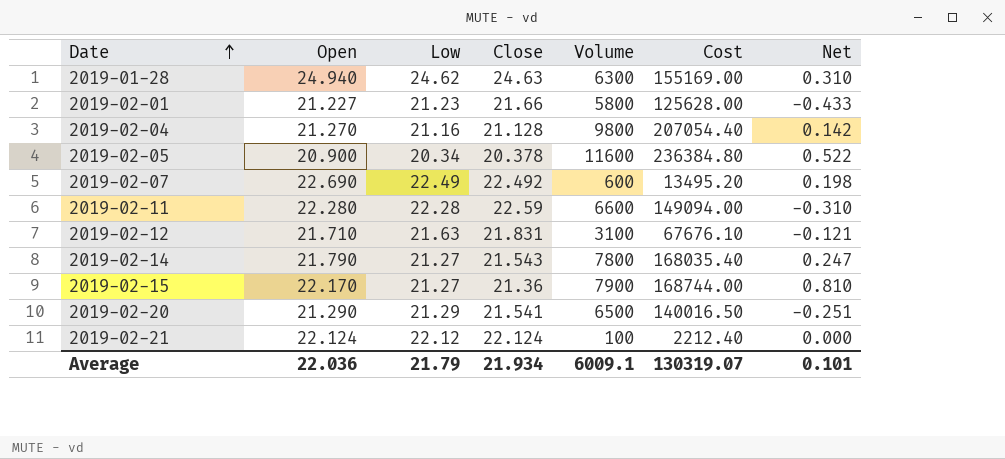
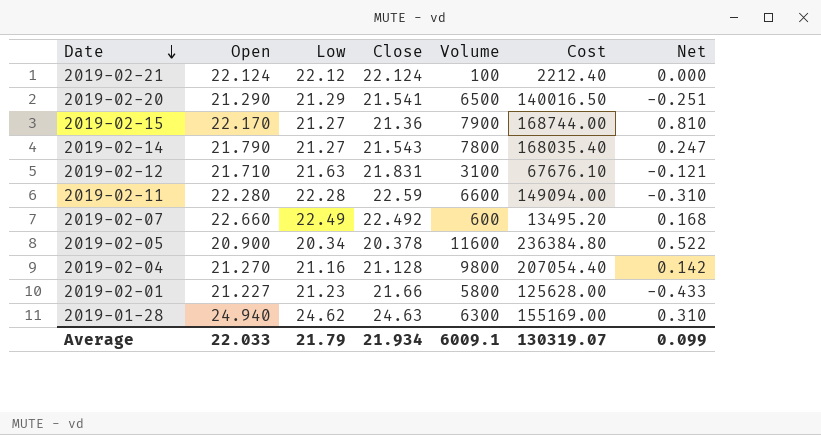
row order: Date ascending -> Date descending
2019-02-07 | Open: 22.690 -> 22.660
2019-02-07 | Net: 0.198 -> 0.168
Average | Open: 22.036 -> 22.033
Average | Net: 0.101 -> 0.099

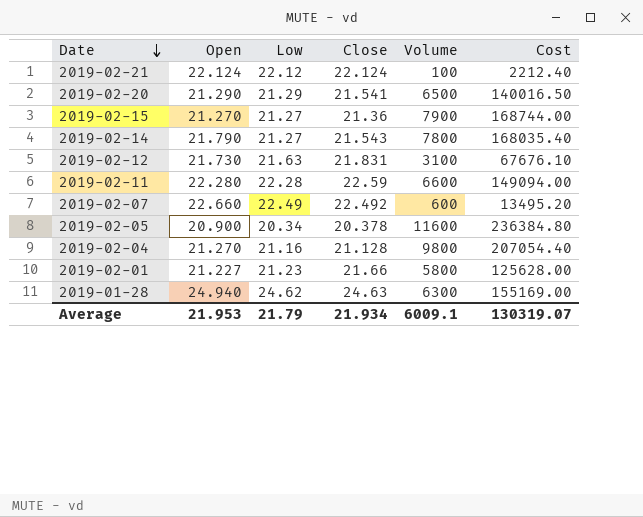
column Net | formula: [Open] - [Close] -> none
2019-02-15 | Open: 22.170 -> 21.270
2019-02-12 | Open: 21.710 -> 21.730
Average | Open: 22.033 -> 21.953

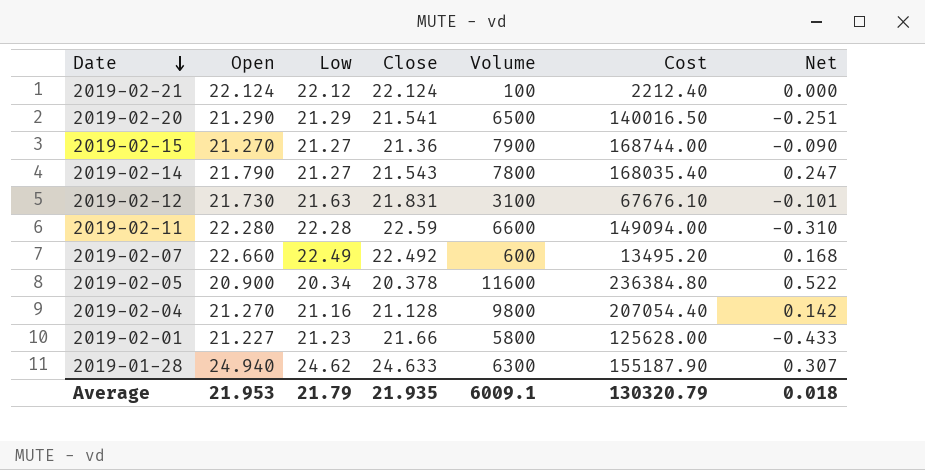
column Net | formula: none -> [Open] - [Close]
2019-01-28 | Close: 24.63 -> 24.633
2019-01-28 | Cost: 155169.00 -> 155187.90
Average | Close: 21.934 -> 21.935
Average | Cost: 130319.07 -> 130320.79

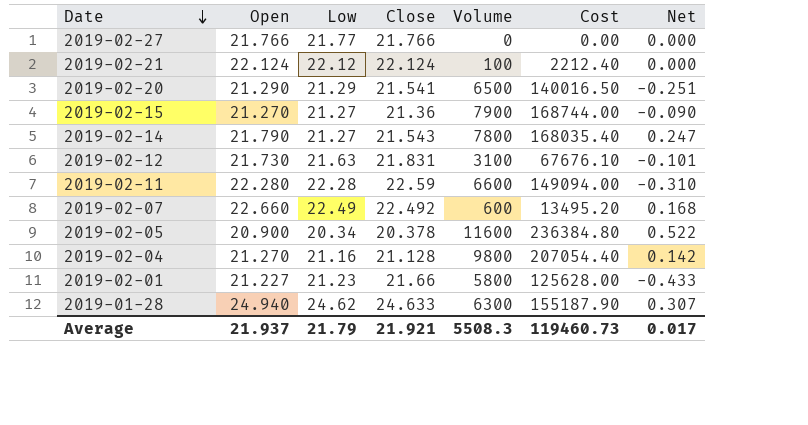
row 2019-02-27: none -> 21.766 | 21.77 | 21.766 | 0 | 0.00 | 0.000
Average | Open: 21.953 -> 21.937
Average | Close: 21.935 -> 21.921
Average | Volume: 6009.1 -> 5508.3
Average | Cost: 130320.79 -> 119460.73
Average | Net: 0.018 -> 0.017

